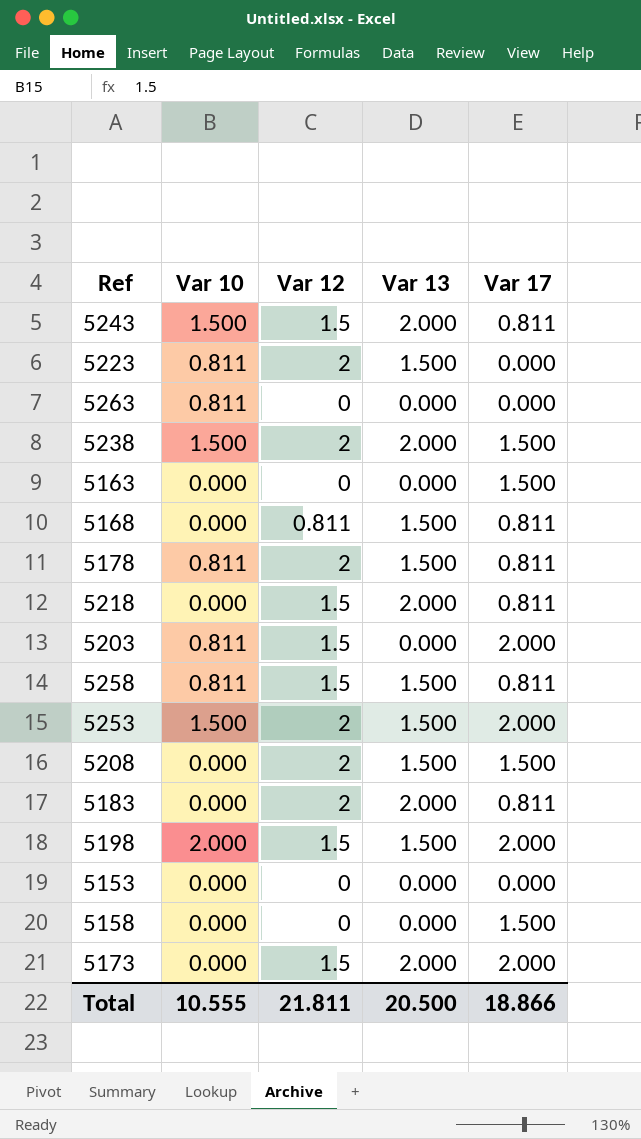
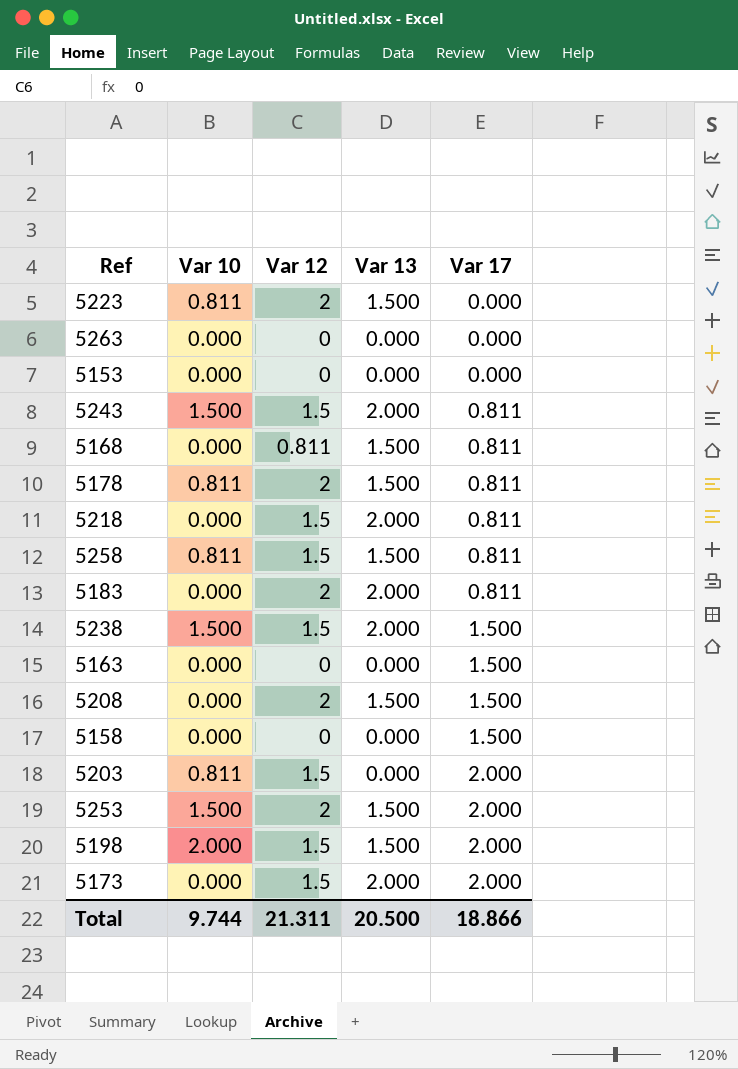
row order: none -> Var 17 ascending
5263 | Var 10: 0.811 -> 0.000
5238 | Var 12: 2 -> 1.5
Total | Var 10: 10.555 -> 9.744
Total | Var 12: 21.811 -> 21.311

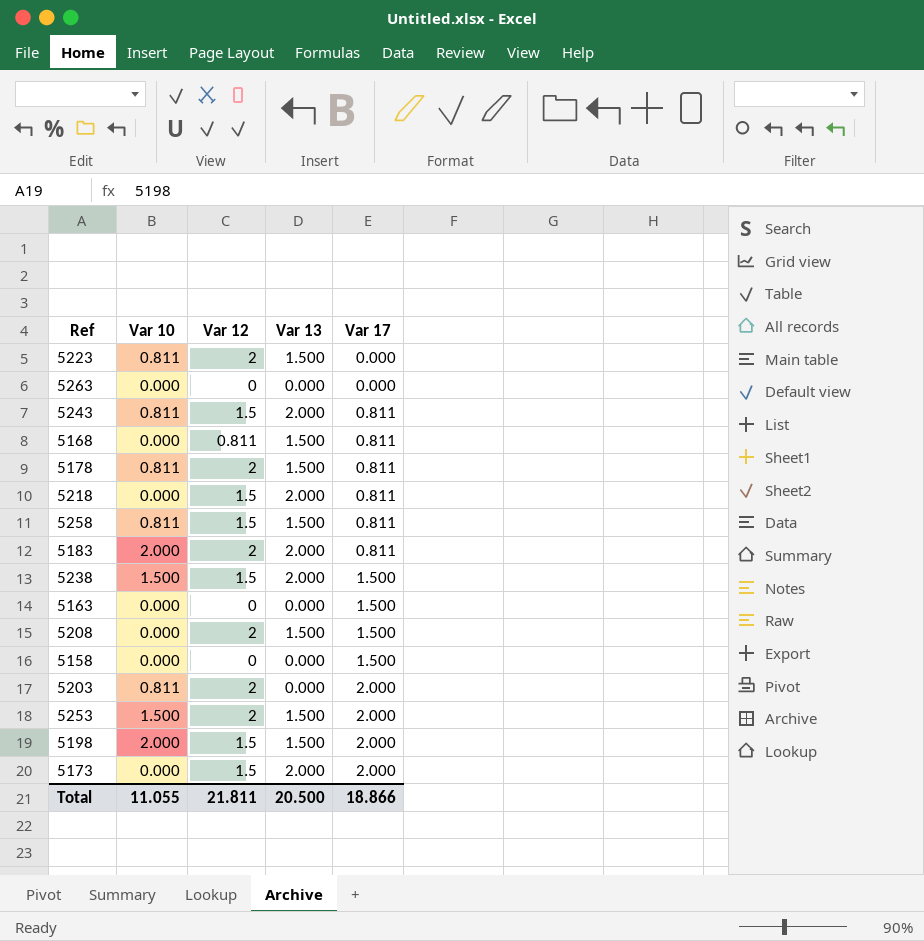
row 5153: 0.000 | 0 | 0.000 | 0.000 -> none
5243 | Var 10: 1.500 -> 0.811
5183 | Var 10: 0.000 -> 2.000
5203 | Var 12: 1.5 -> 2
Total | Var 10: 9.744 -> 11.055
Total | Var 12: 21.311 -> 21.811

